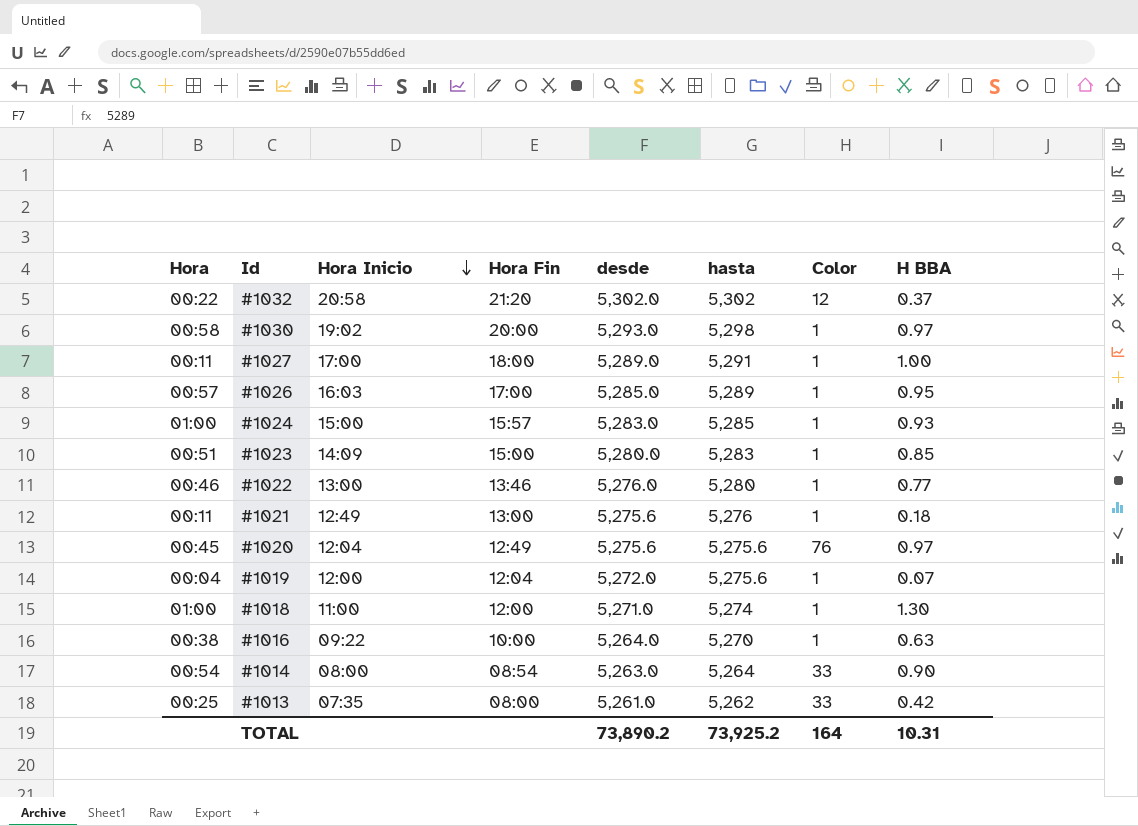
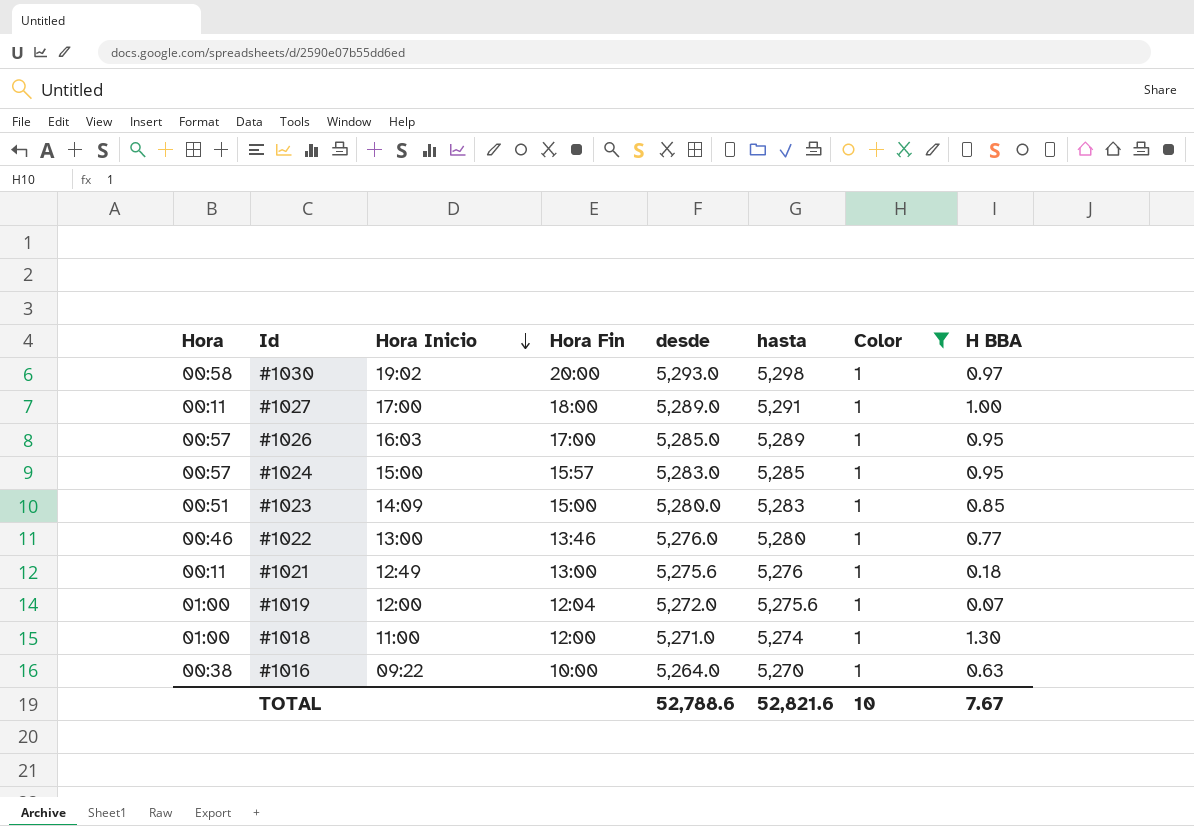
filter: none -> Color = 1
#1024 | Hora: 01:00 -> 00:57
#1024 | H BBA: 0.93 -> 0.95
#1019 | Hora: 00:04 -> 01:00
TOTAL | desde: 73,890.2 -> 52,788.6
TOTAL | hasta: 73,925.2 -> 52,821.6
TOTAL | Color: 164 -> 10
TOTAL | H BBA: 10.31 -> 7.67

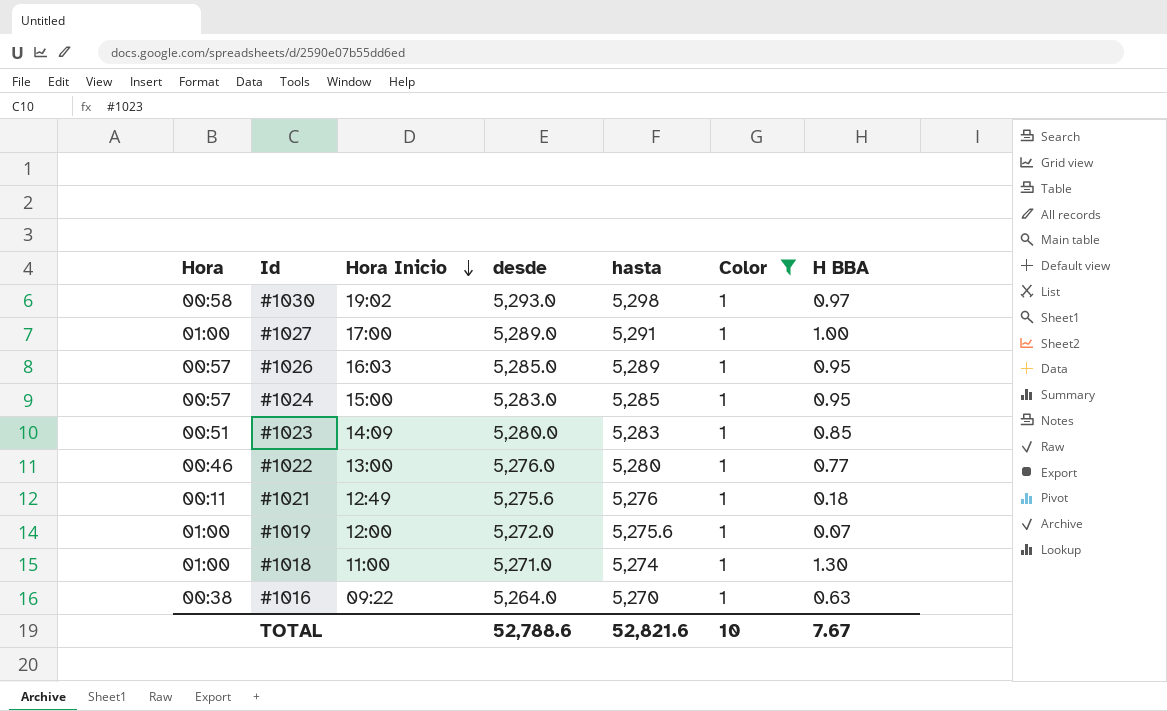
column Hora Fin | position: 4 -> none
#1027 | Hora: 00:11 -> 01:00

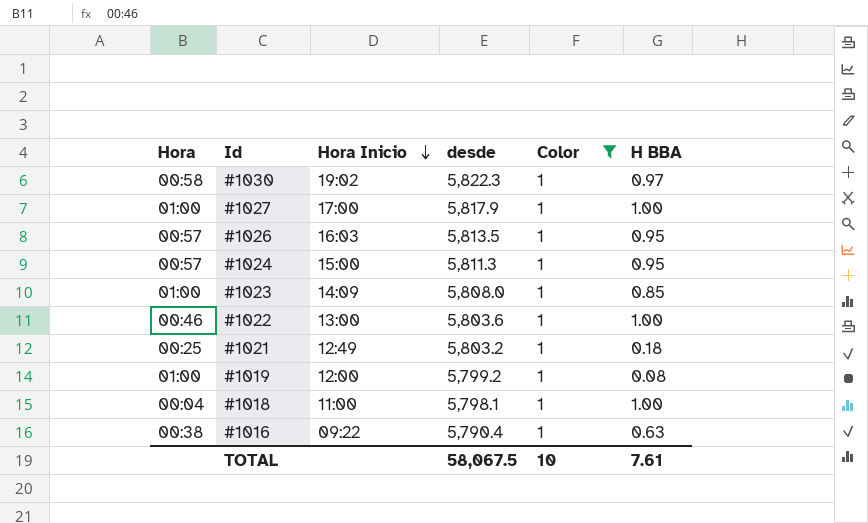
column hasta | position: 5 -> none
#1030 | desde: 5,293.0 -> 5,822.3
#1027 | desde: 5,289.0 -> 5,817.9
#1026 | desde: 5,285.0 -> 5,813.5
#1024 | desde: 5,283.0 -> 5,811.3
#1023 | Hora: 00:51 -> 01:00
#1023 | desde: 5,280.0 -> 5,808.0
#1022 | desde: 5,276.0 -> 5,803.6
#1022 | H BBA: 0.77 -> 1.00
#1021 | Hora: 00:11 -> 00:25
#1021 | desde: 5,275.6 -> 5,803.2
#1019 | desde: 5,272.0 -> 5,799.2
#1019 | H BBA: 0.07 -> 0.08
#1018 | Hora: 01:00 -> 00:04
#1018 | desde: 5,271.0 -> 5,798.1
#1018 | H BBA: 1.30 -> 1.00
#1016 | desde: 5,264.0 -> 5,790.4
TOTAL | desde: 52,788.6 -> 58,067.5
TOTAL | H BBA: 7.67 -> 7.61

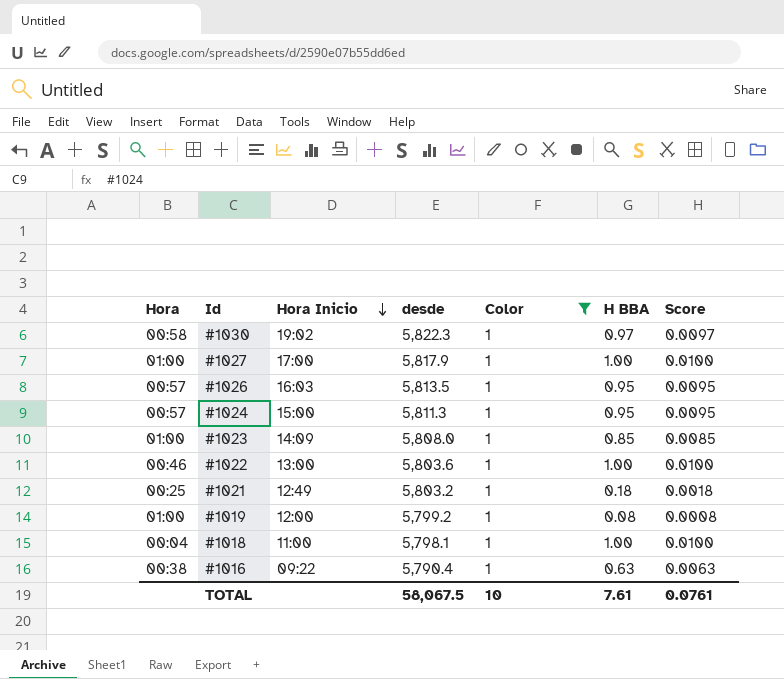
column Score | formula: none -> [H BBA] * 0.01

